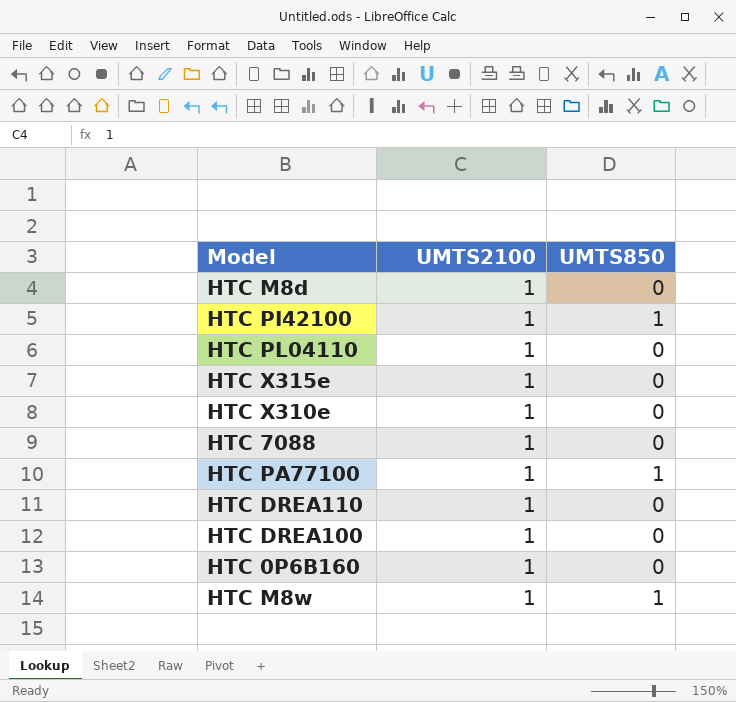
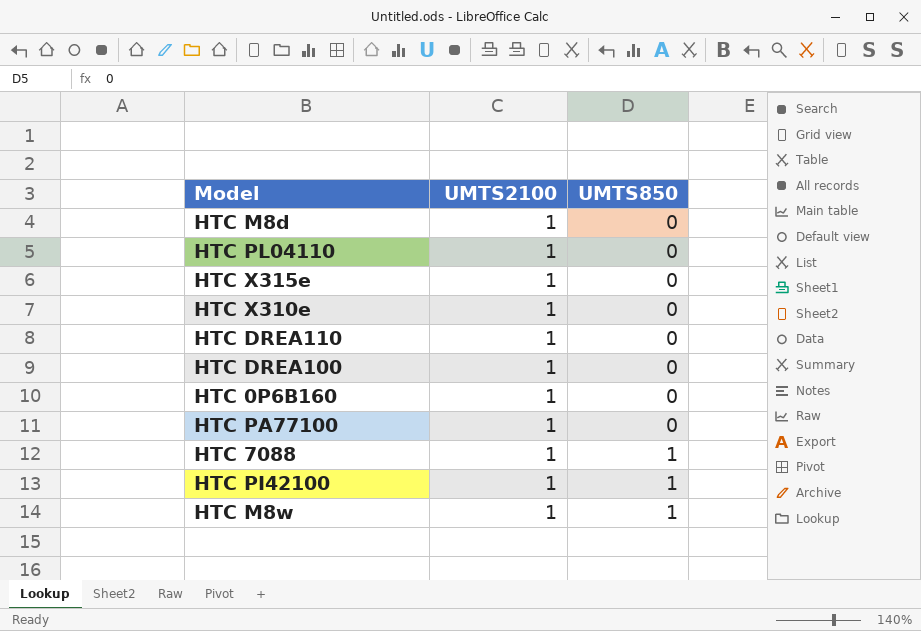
row order: none -> UMTS850 ascending
HTC PA77100 | UMTS850: 1 -> 0
HTC 7088 | UMTS850: 0 -> 1

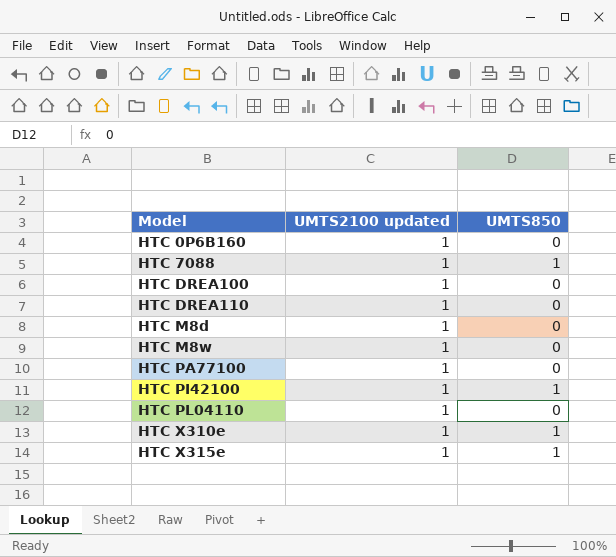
row order: UMTS850 ascending -> Model ascending
column name: UMTS2100 -> UMTS2100 updated
HTC M8w | UMTS850: 1 -> 0
HTC X310e | UMTS850: 0 -> 1
HTC X315e | UMTS850: 0 -> 1

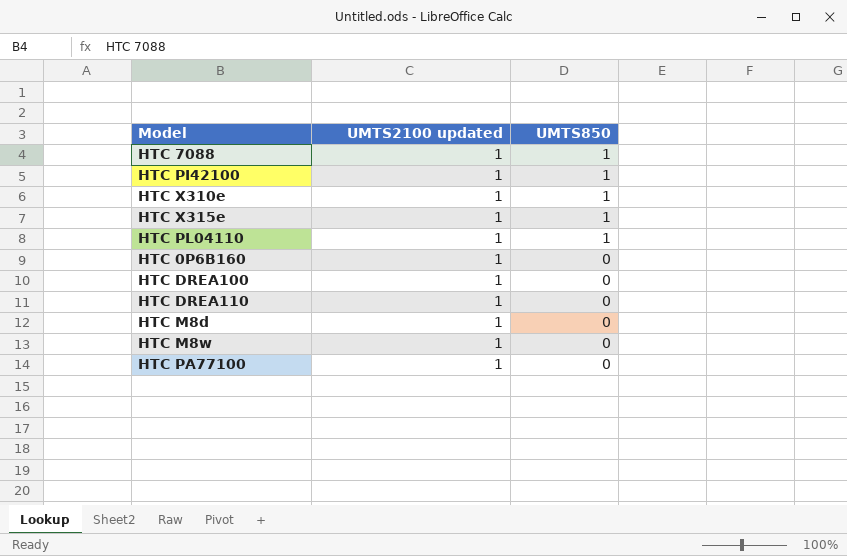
row order: Model ascending -> UMTS850 descending
HTC PL04110 | UMTS850: 0 -> 1

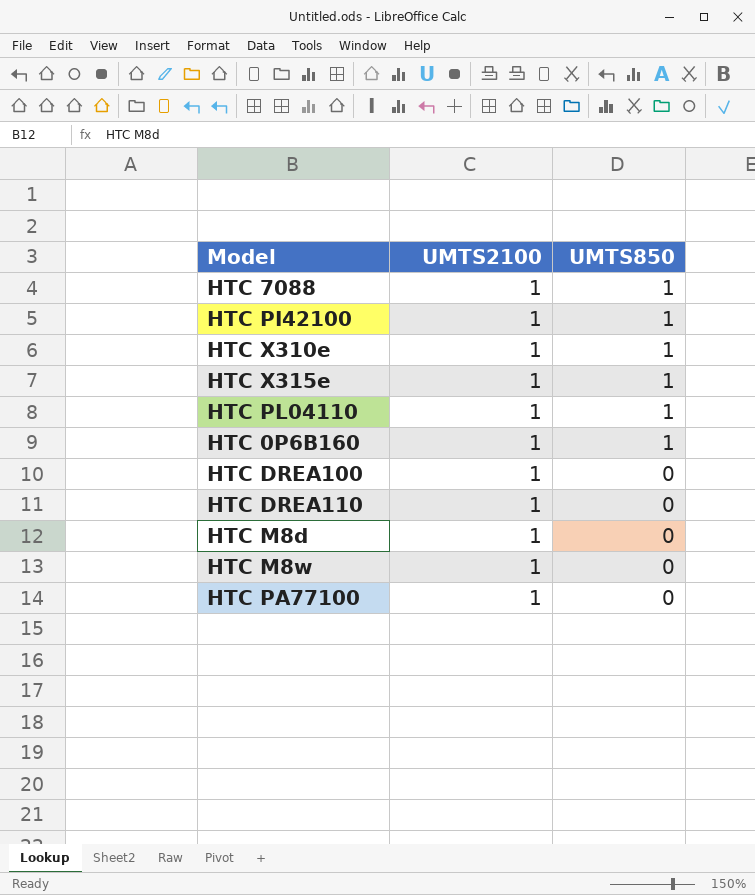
column name: UMTS2100 updated -> UMTS2100
HTC 0P6B160 | UMTS850: 0 -> 1

